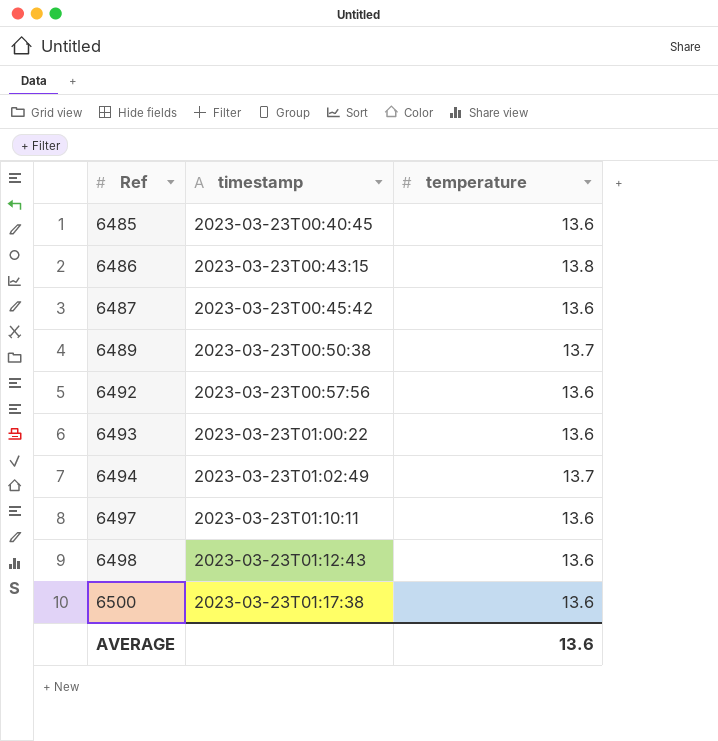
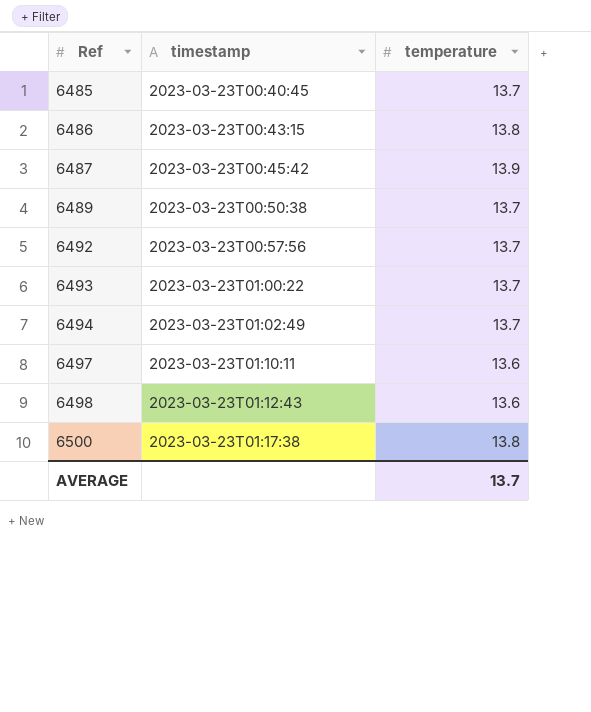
6485 | temperature: 13.6 -> 13.7
6487 | temperature: 13.6 -> 13.9
6492 | temperature: 13.6 -> 13.7
6493 | temperature: 13.6 -> 13.7
6500 | temperature: 13.6 -> 13.8
AVERAGE | temperature: 13.6 -> 13.7

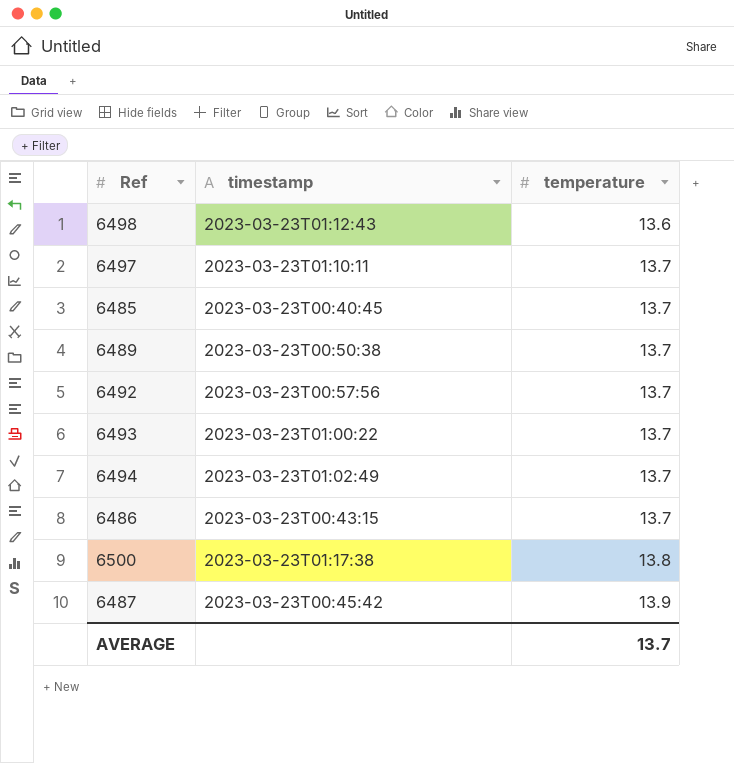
row order: Ref ascending -> temperature ascending
6497 | temperature: 13.6 -> 13.7
6486 | temperature: 13.8 -> 13.7

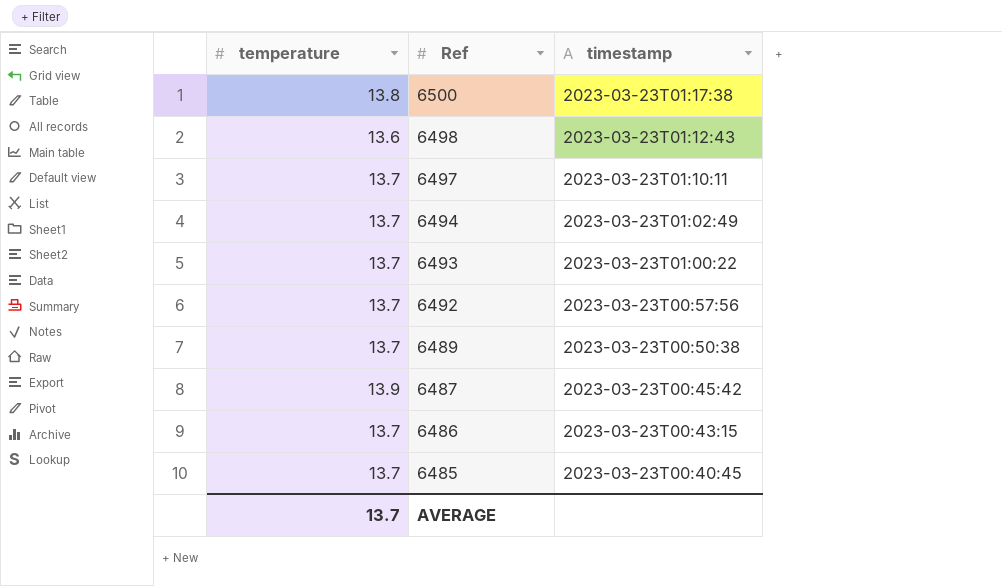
row order: temperature ascending -> Ref descending
column temperature | position: 3 -> 1

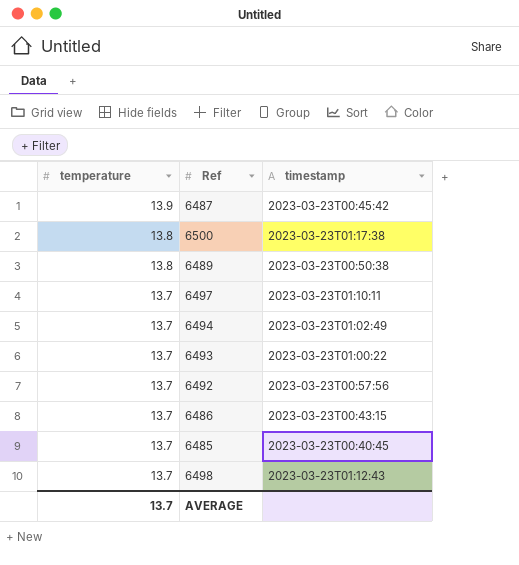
row order: Ref descending -> temperature descending
6489 | temperature: 13.7 -> 13.8
6498 | temperature: 13.6 -> 13.7

